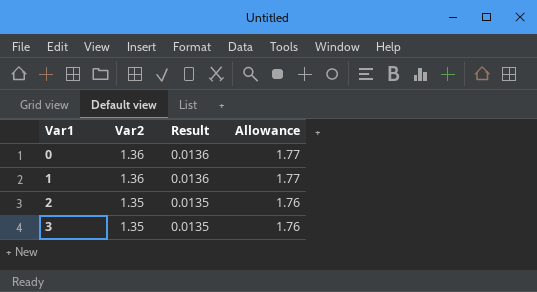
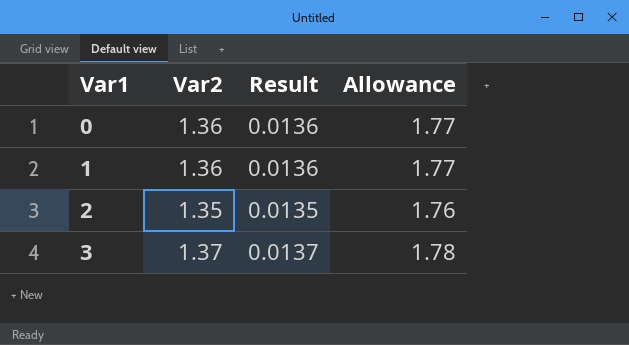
3 | Var2: 1.35 -> 1.37
3 | Result: 0.0135 -> 0.0137
3 | Allowance: 1.76 -> 1.78

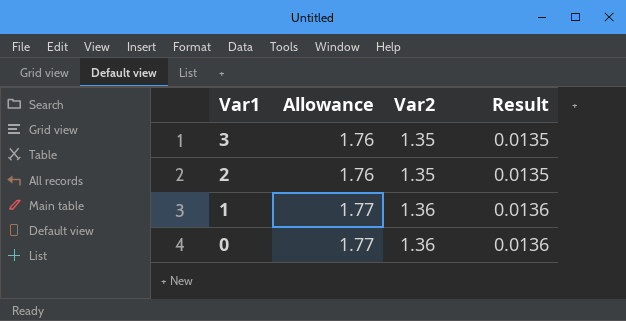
row order: Var1 ascending -> Var1 descending
column Allowance | position: 4 -> 2
3 | Allowance: 1.78 -> 1.76
3 | Var2: 1.37 -> 1.35
3 | Result: 0.0137 -> 0.0135

